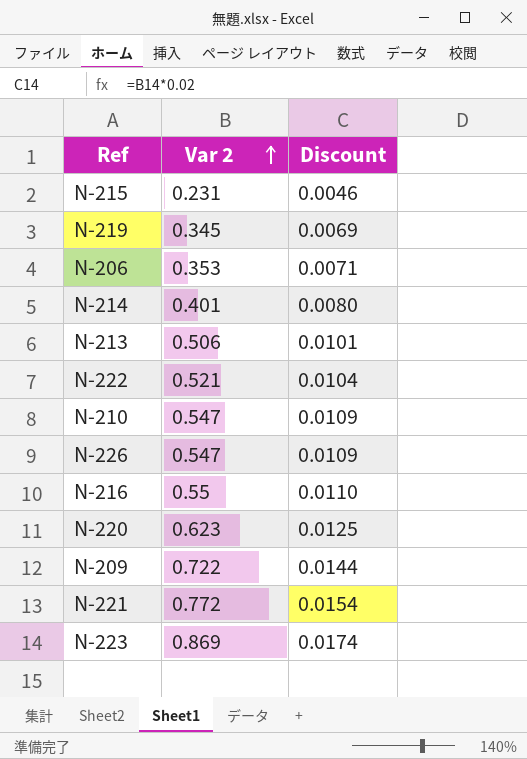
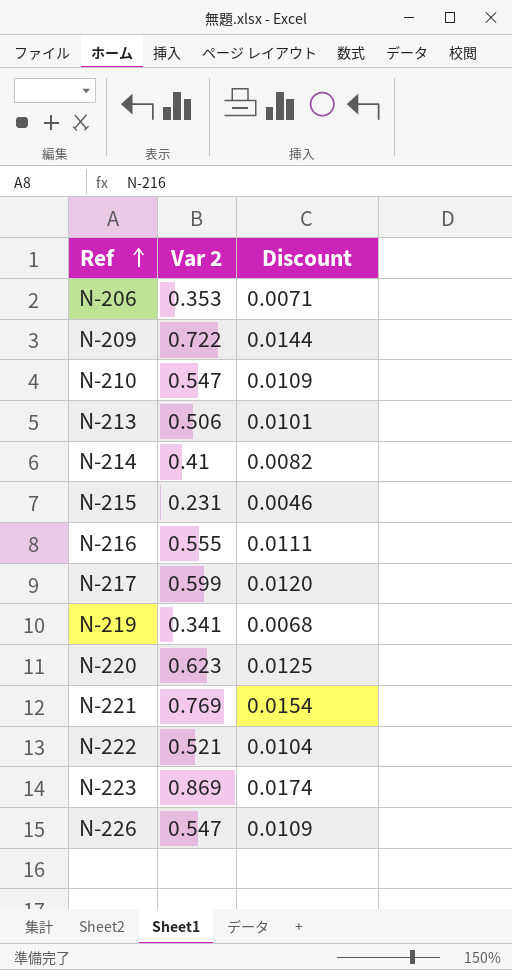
row order: Var 2 ascending -> Ref ascending
N-214 | Var 2: 0.401 -> 0.41
N-214 | Discount: 0.0080 -> 0.0082
N-216 | Var 2: 0.55 -> 0.555
N-216 | Discount: 0.0110 -> 0.0111
row N-217: none -> 0.599 | 0.0120
N-219 | Var 2: 0.345 -> 0.341
N-219 | Discount: 0.0069 -> 0.0068
N-221 | Var 2: 0.772 -> 0.769

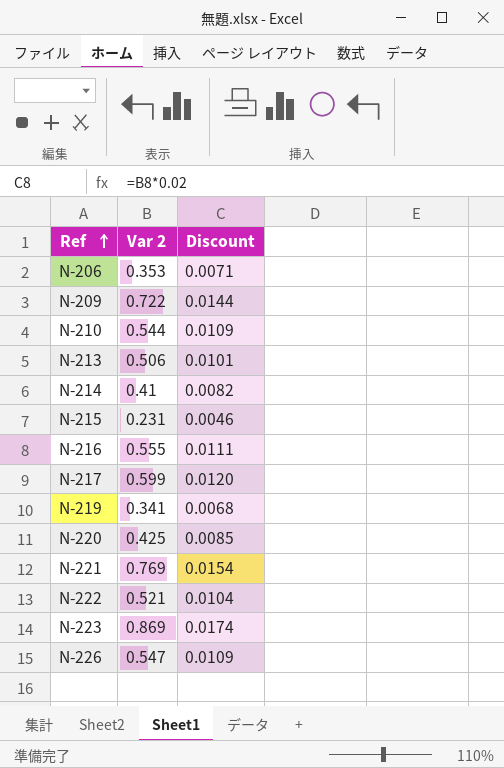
N-210 | Var 2: 0.547 -> 0.544
N-220 | Var 2: 0.623 -> 0.425
N-220 | Discount: 0.0125 -> 0.0085

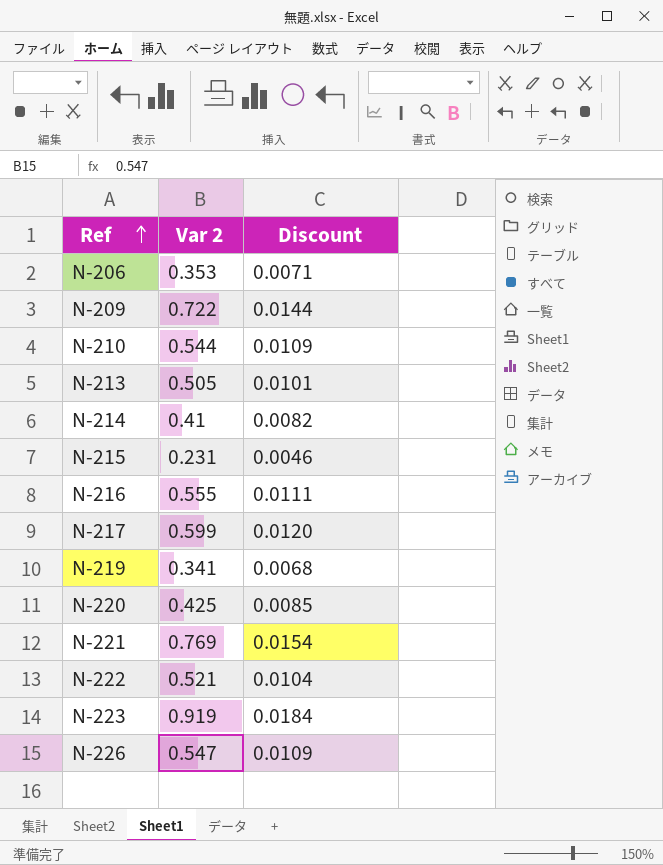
N-213 | Var 2: 0.506 -> 0.505
N-223 | Var 2: 0.869 -> 0.919
N-223 | Discount: 0.0174 -> 0.0184

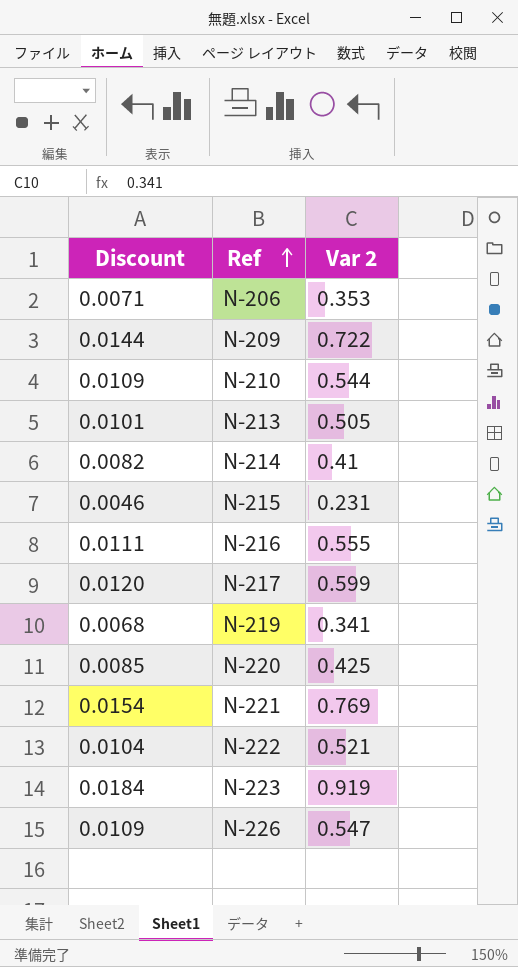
column Discount | position: 3 -> 1

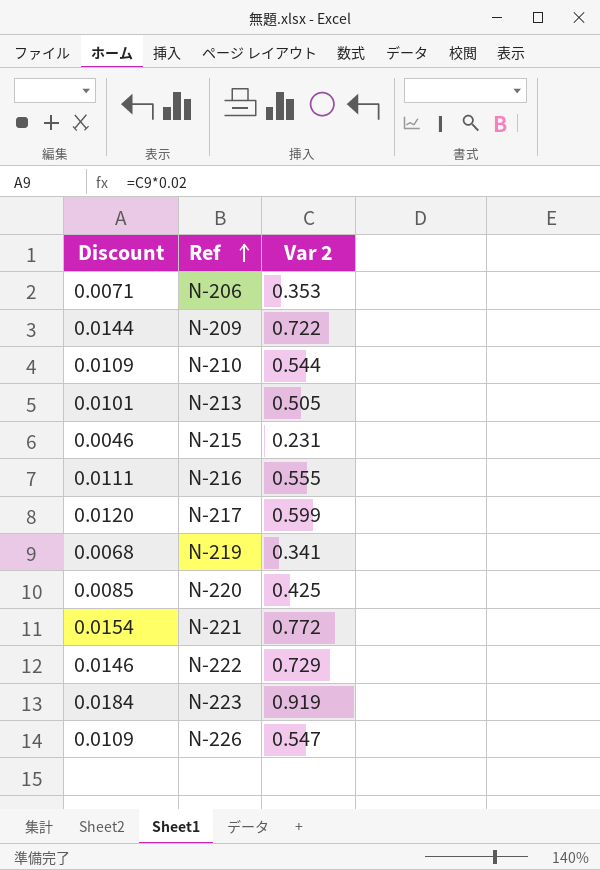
row N-214: 0.0082 | 0.41 -> none
N-221 | Var 2: 0.769 -> 0.772
N-222 | Discount: 0.0104 -> 0.0146
N-222 | Var 2: 0.521 -> 0.729

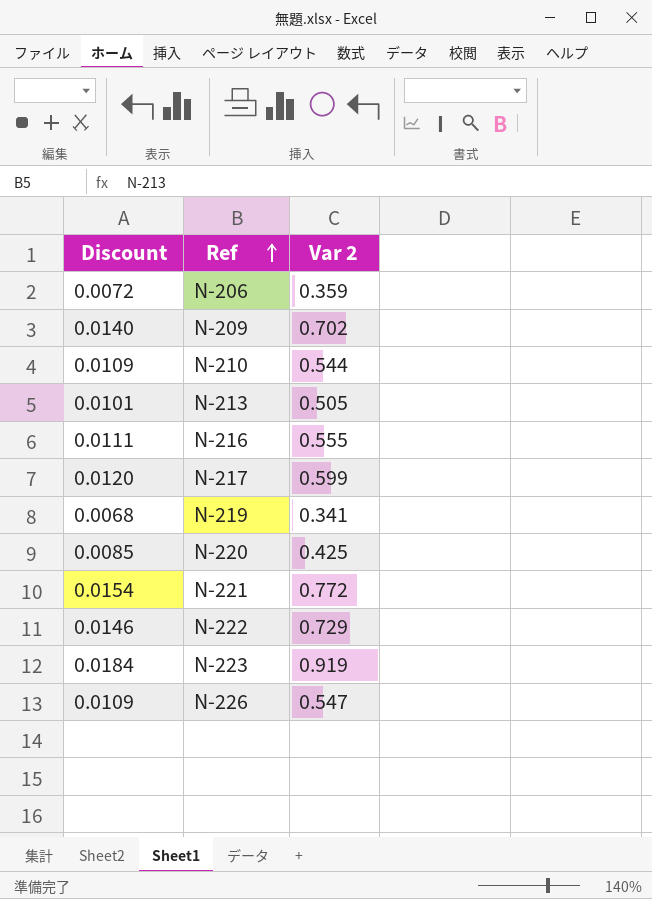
row N-215: 0.0046 | 0.231 -> none
N-206 | Discount: 0.0071 -> 0.0072
N-206 | Var 2: 0.353 -> 0.359
N-209 | Discount: 0.0144 -> 0.0140
N-209 | Var 2: 0.722 -> 0.702

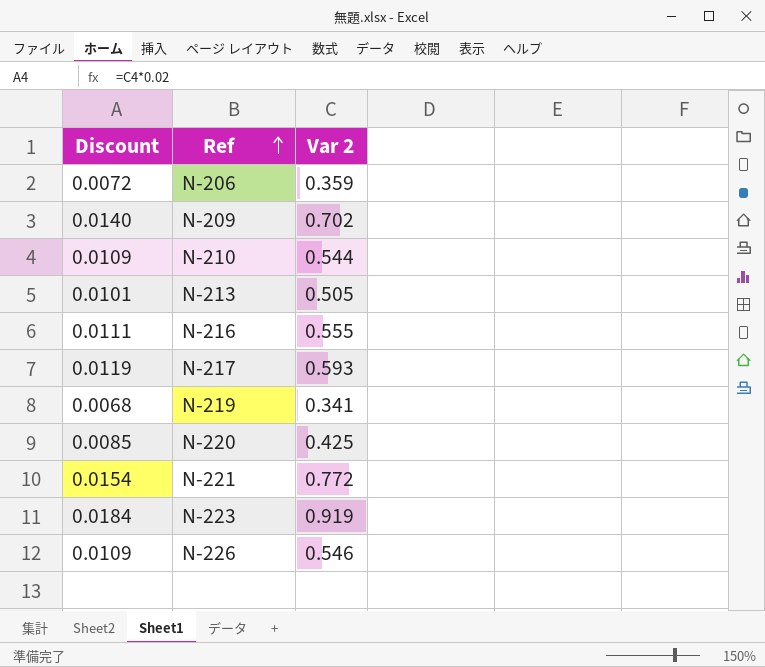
row N-222: 0.0146 | 0.729 -> none
N-217 | Discount: 0.0120 -> 0.0119
N-217 | Var 2: 0.599 -> 0.593
N-226 | Var 2: 0.547 -> 0.546

